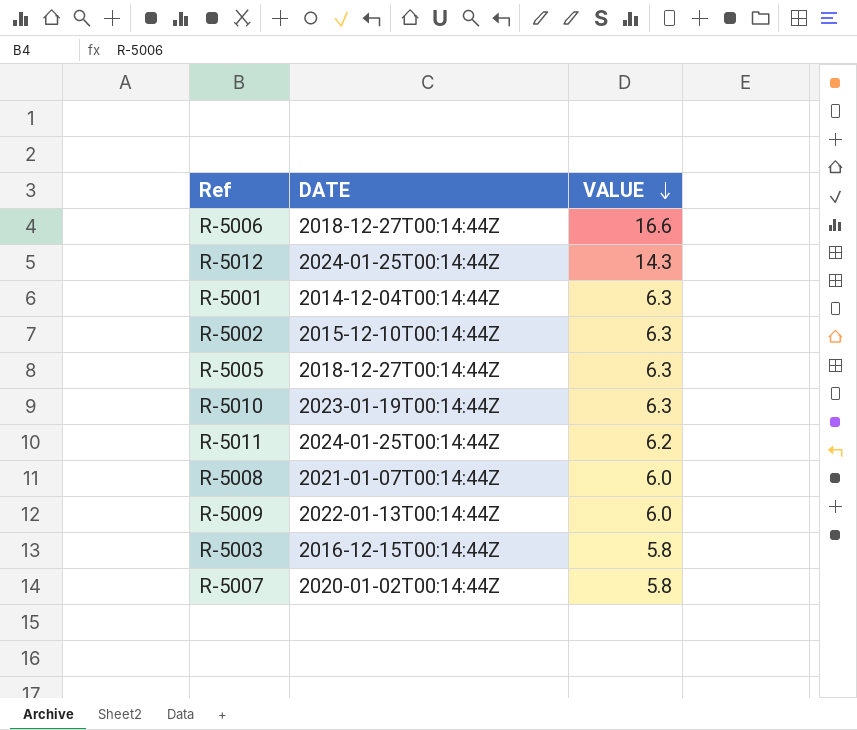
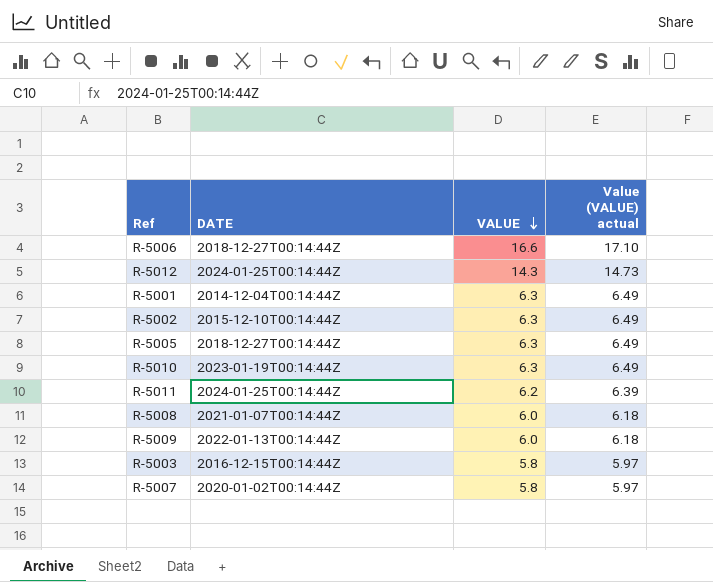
column Value (VALUE) actual | formula: none -> [VALUE] * 1.03

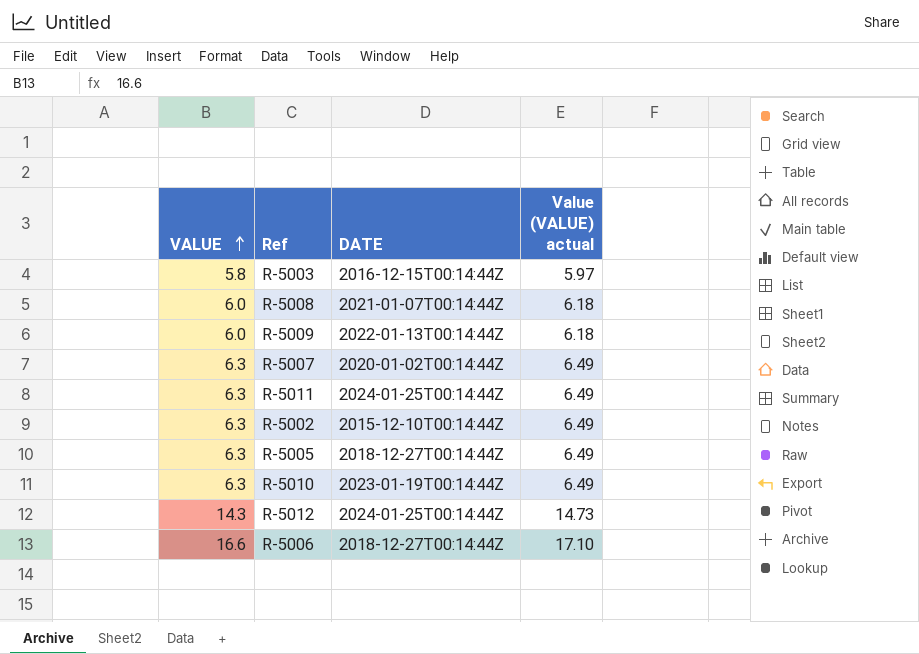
row order: VALUE descending -> VALUE ascending
column VALUE | position: 3 -> 1
row R-5001: 2014-12-04T00:14:44Z | 6.3 | 6.49 -> none
R-5007 | VALUE: 5.8 -> 6.3
R-5007 | Value (VALUE) actual: 5.97 -> 6.49
R-5011 | VALUE: 6.2 -> 6.3
R-5011 | Value (VALUE) actual: 6.39 -> 6.49

